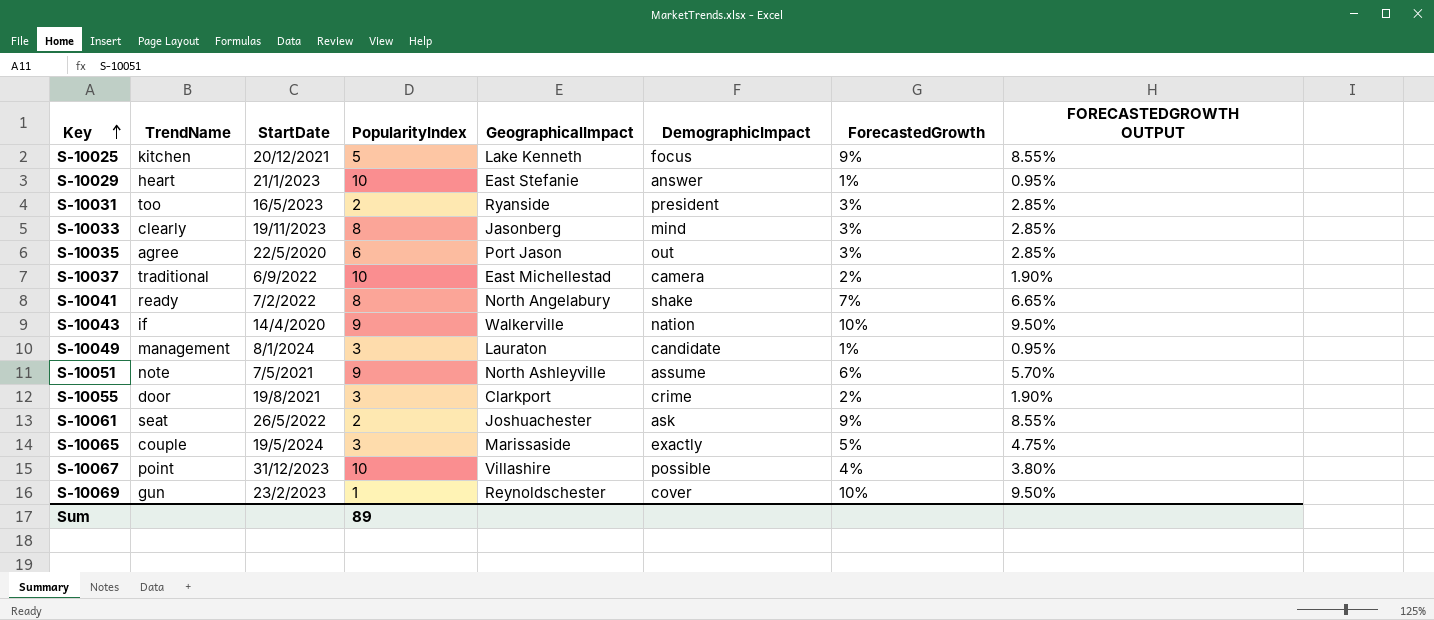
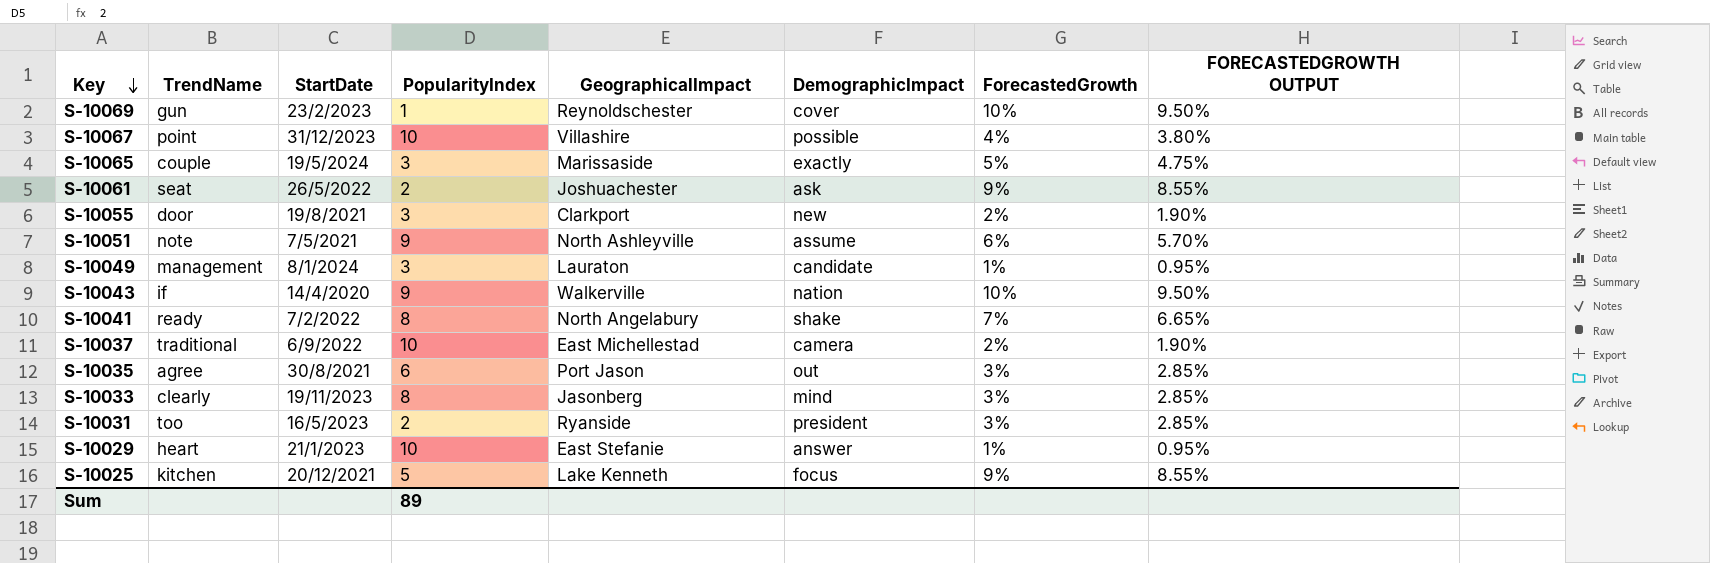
row order: Key ascending -> Key descending
S-10055 | DemographicImpact: crime -> new
S-10035 | StartDate: 22/5/2020 -> 30/8/2021

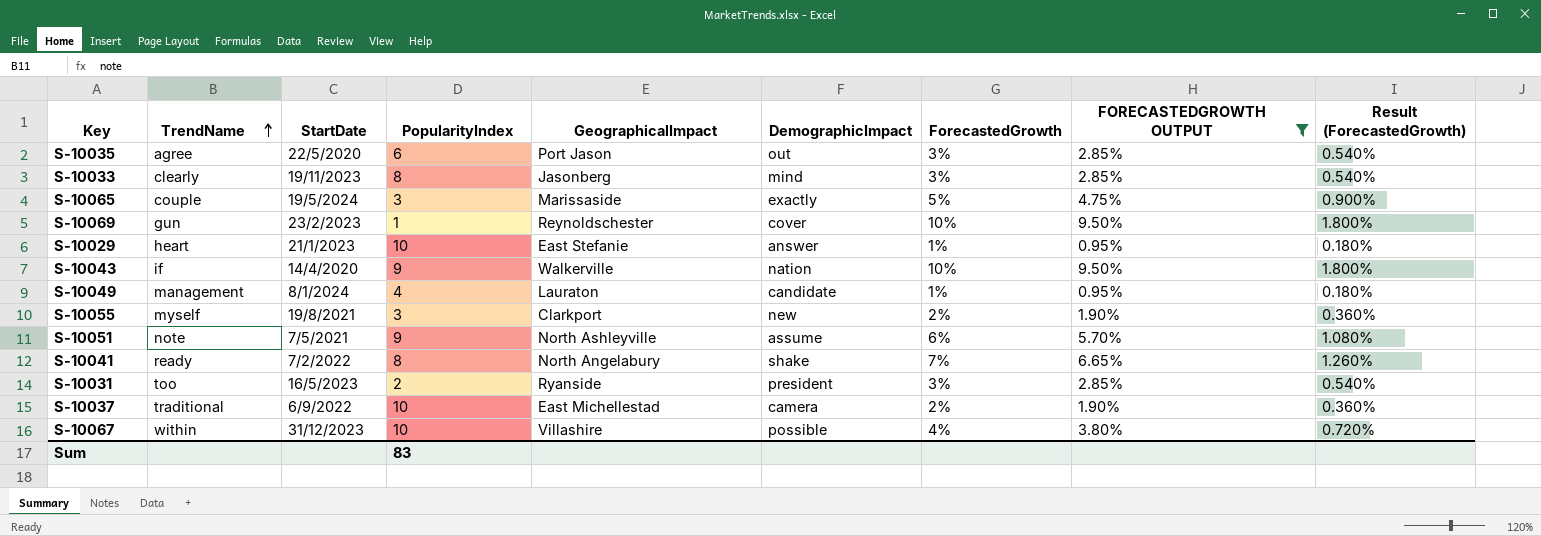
filter: none -> FORECASTEDGROWTH OUTPUT != 8.55%
row order: Key descending -> TrendName ascending
column Result (ForecastedGrowth) | formula: none -> [ForecastedGrowth] * 0.18
S-10035 | StartDate: 30/8/2021 -> 22/5/2020
S-10049 | PopularityIndex: 3 -> 4
S-10055 | TrendName: door -> myself
S-10067 | TrendName: point -> within
Sum | PopularityIndex: 89 -> 83

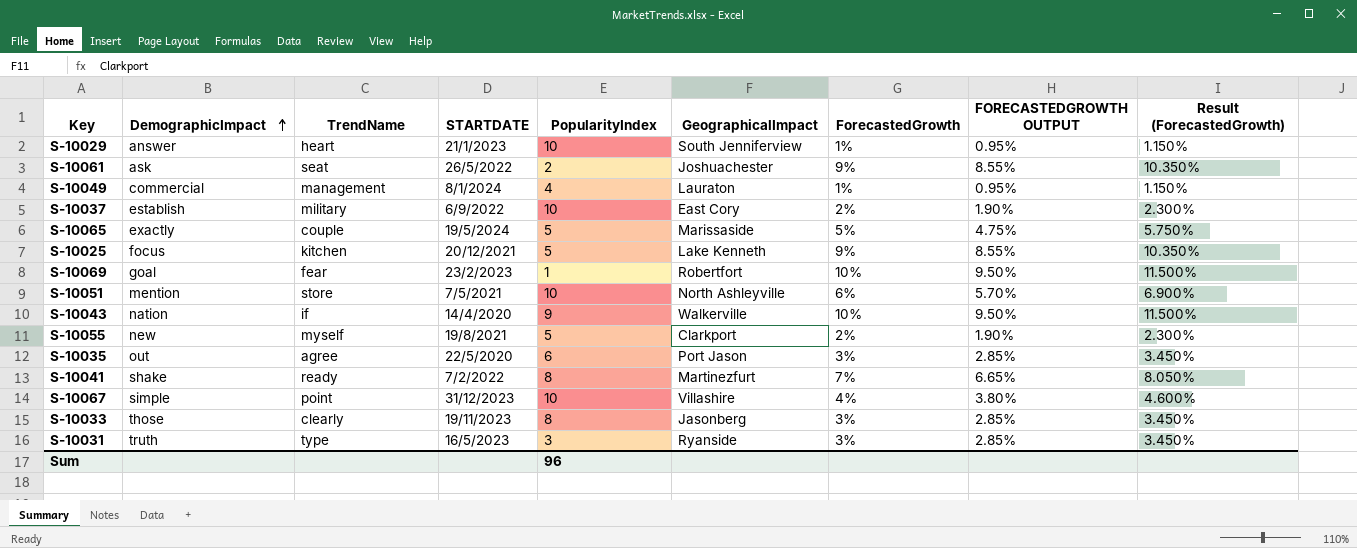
filter: FORECASTEDGROWTH OUTPUT != 8.55% -> none
row order: TrendName ascending -> DemographicImpact ascending
column DemographicImpact | position: 6 -> 2
column name: StartDate -> STARTDATE
column Result (ForecastedGrowth) | formula: [ForecastedGrowth] * 0.18 -> [ForecastedGrowth] * 1.15
S-10029 | GeographicalImpact: East Stefanie -> South Jenniferview
S-10049 | DemographicImpact: candidate -> commercial
S-10037 | DemographicImpact: camera -> establish
S-10037 | TrendName: traditional -> military
S-10037 | GeographicalImpact: East Michellestad -> East Cory
S-10065 | PopularityIndex: 3 -> 5
S-10069 | DemographicImpact: cover -> goal
S-10069 | TrendName: gun -> fear
S-10069 | GeographicalImpact: Reynoldschester -> Robertfort
S-10051 | DemographicImpact: assume -> mention
S-10051 | TrendName: note -> store
S-10051 | PopularityIndex: 9 -> 10
S-10055 | PopularityIndex: 3 -> 5
S-10041 | GeographicalImpact: North Angelabury -> Martinezfurt
S-10067 | DemographicImpact: possible -> simple
S-10067 | TrendName: within -> point
S-10033 | DemographicImpact: mind -> those
S-10031 | DemographicImpact: president -> truth
S-10031 | TrendName: too -> type
S-10031 | PopularityIndex: 2 -> 3
Sum | PopularityIndex: 83 -> 96

